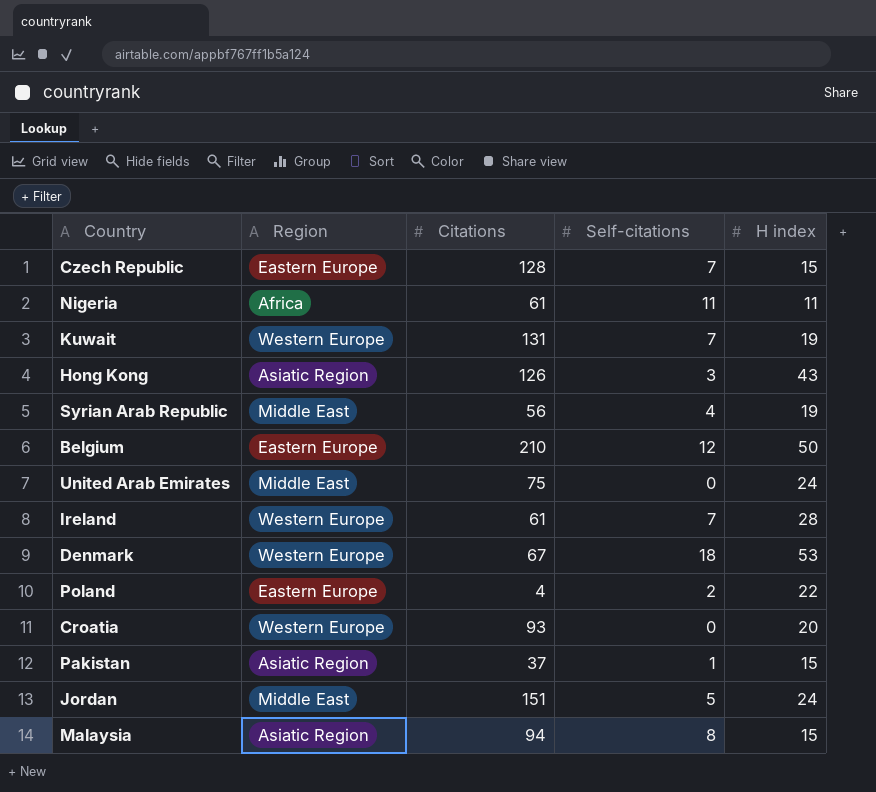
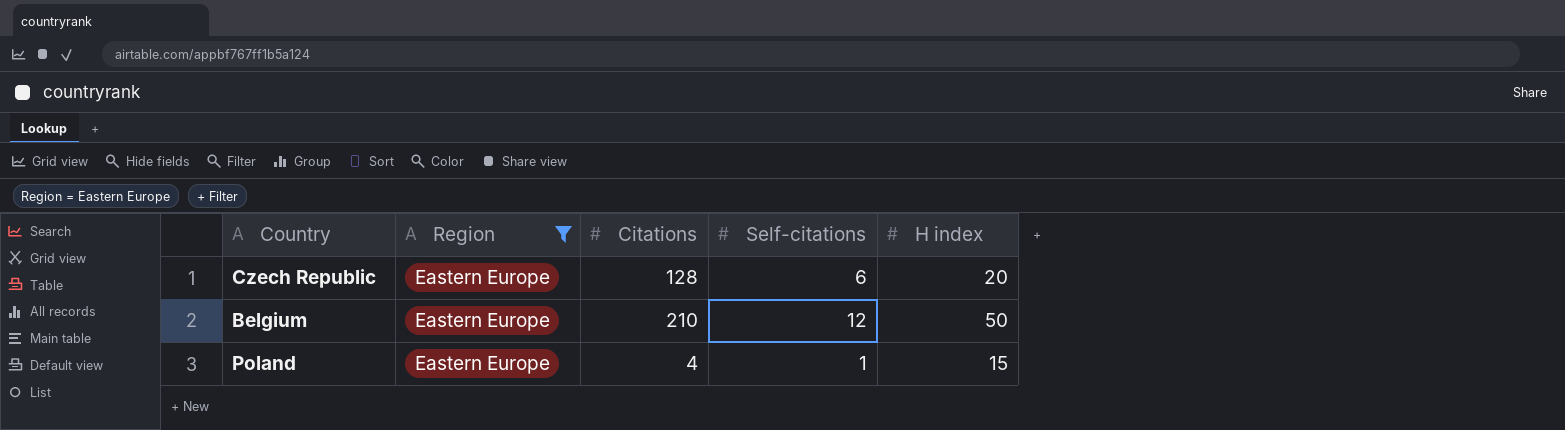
filter: none -> Region = Eastern Europe
Czech Republic | Self-citations: 7 -> 6
Czech Republic | H index: 15 -> 20
Poland | Self-citations: 2 -> 1
Poland | H index: 22 -> 15

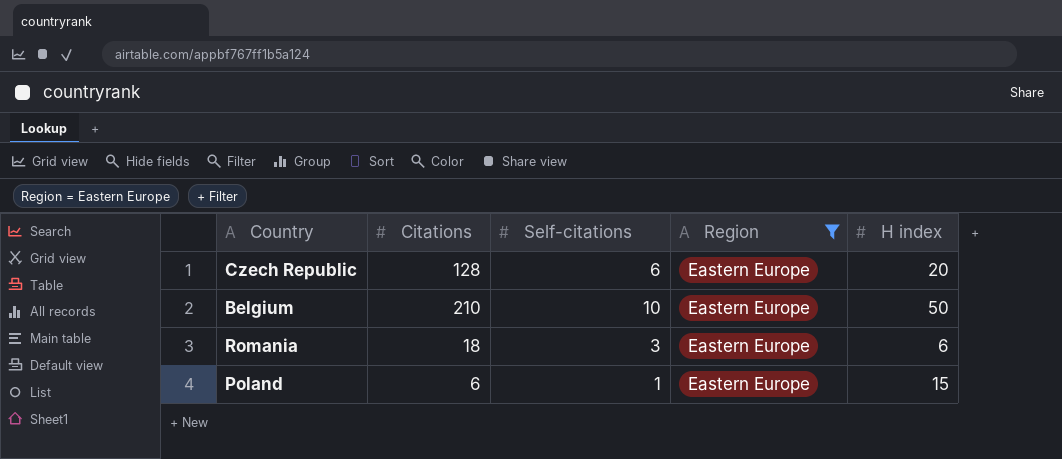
column Region | position: 2 -> 4
Belgium | Self-citations: 12 -> 10
row Romania: none -> 18 | 3 | Eastern Europe | 6
Poland | Citations: 4 -> 6

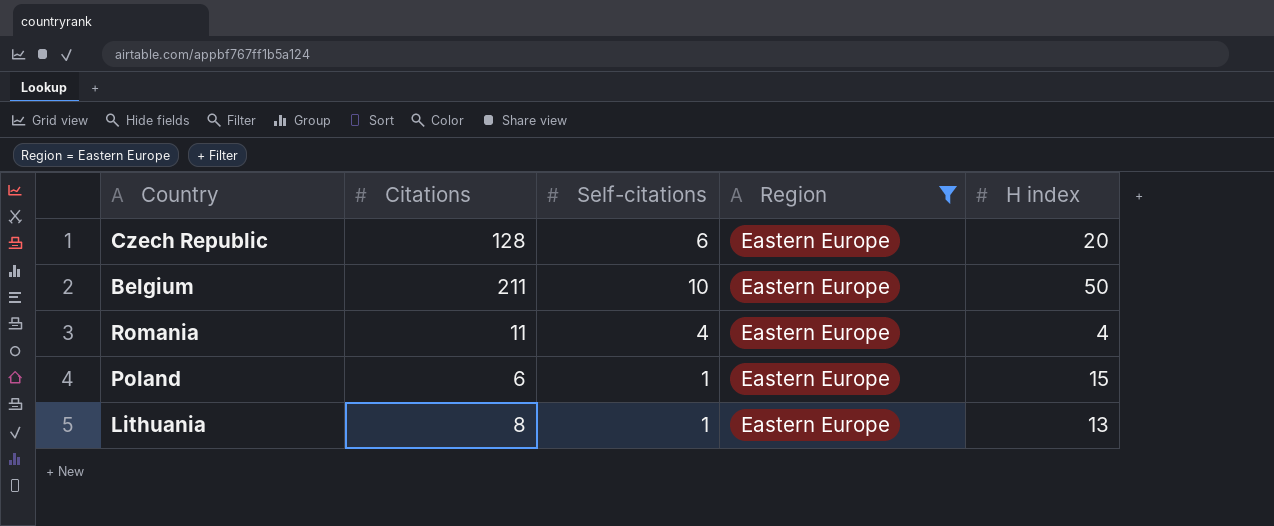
Belgium | Citations: 210 -> 211
Romania | Citations: 18 -> 11
Romania | Self-citations: 3 -> 4
Romania | H index: 6 -> 4
row Lithuania: none -> 8 | 1 | Eastern Europe | 13

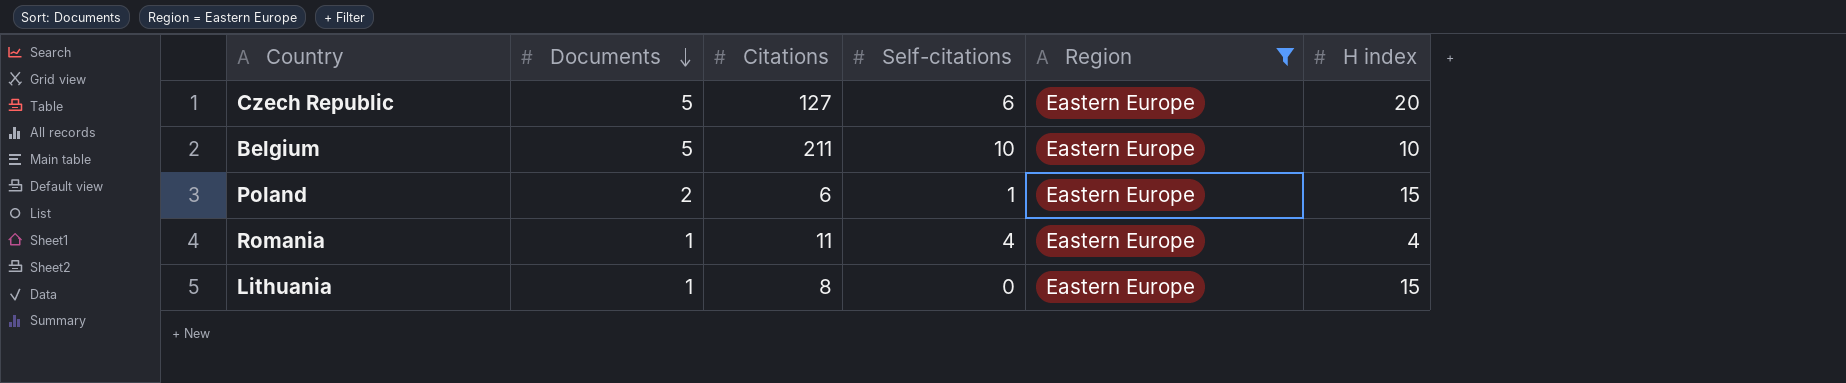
row order: none -> Documents descending
column Documents | position: none -> 2
Czech Republic | Citations: 128 -> 127
Belgium | H index: 50 -> 10
Lithuania | Self-citations: 1 -> 0
Lithuania | H index: 13 -> 15

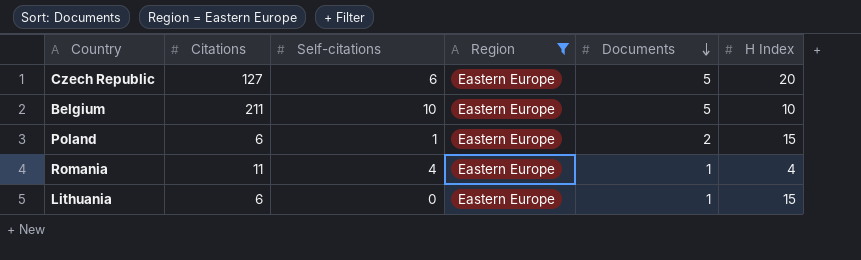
column Documents | position: 2 -> 5
column name: H index -> H Index
Lithuania | Citations: 8 -> 6

